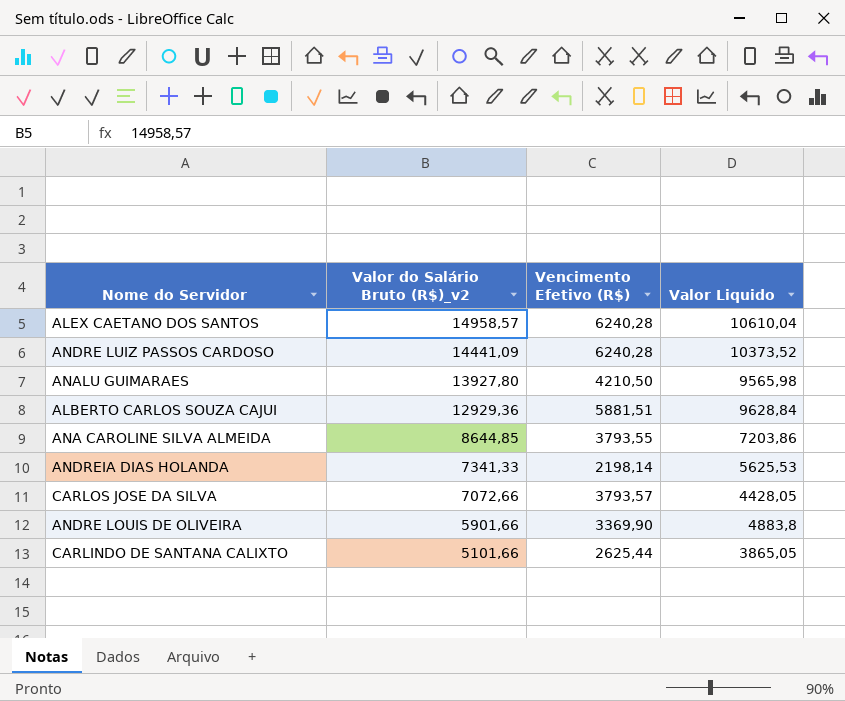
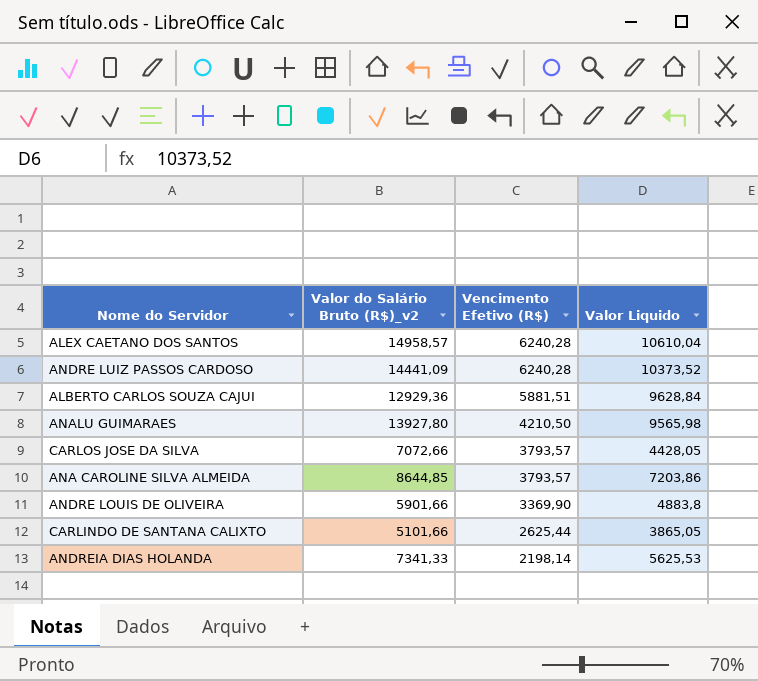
row order: Valor do Salário Bruto (R$)_v2 descending -> Vencimento Efetivo (R$) descending
ANA CAROLINE SILVA ALMEIDA | Vencimento Efetivo (R$): 3793,55 -> 3793,57

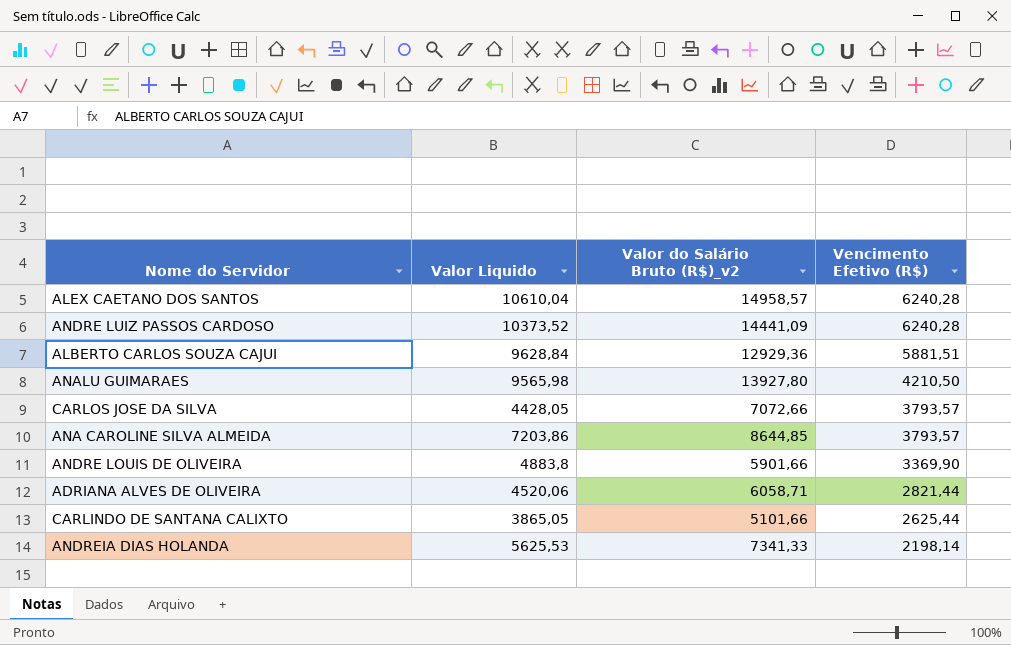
column Valor Liquido | position: 4 -> 2
row ADRIANA ALVES DE OLIVEIRA: none -> 4520,06 | 6058,71 | 2821,44

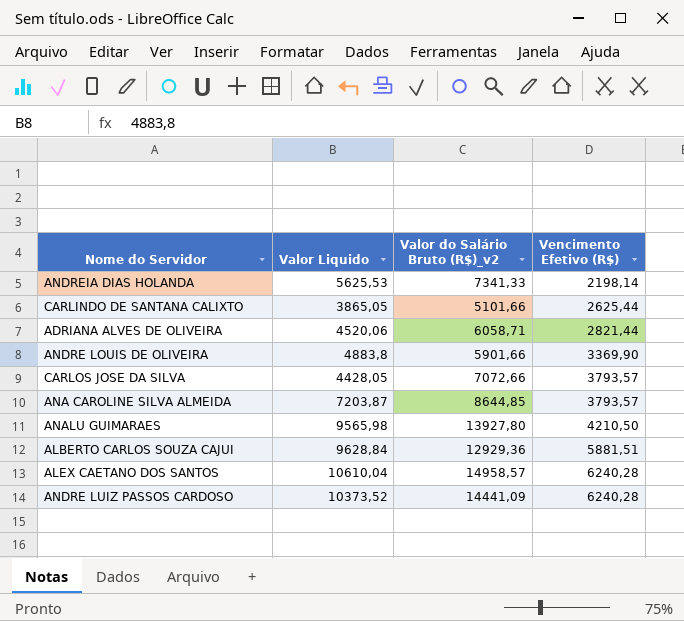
row order: Vencimento Efetivo (R$) descending -> Vencimento Efetivo (R$) ascending
ANA CAROLINE SILVA ALMEIDA | Valor Liquido: 7203,86 -> 7203,87

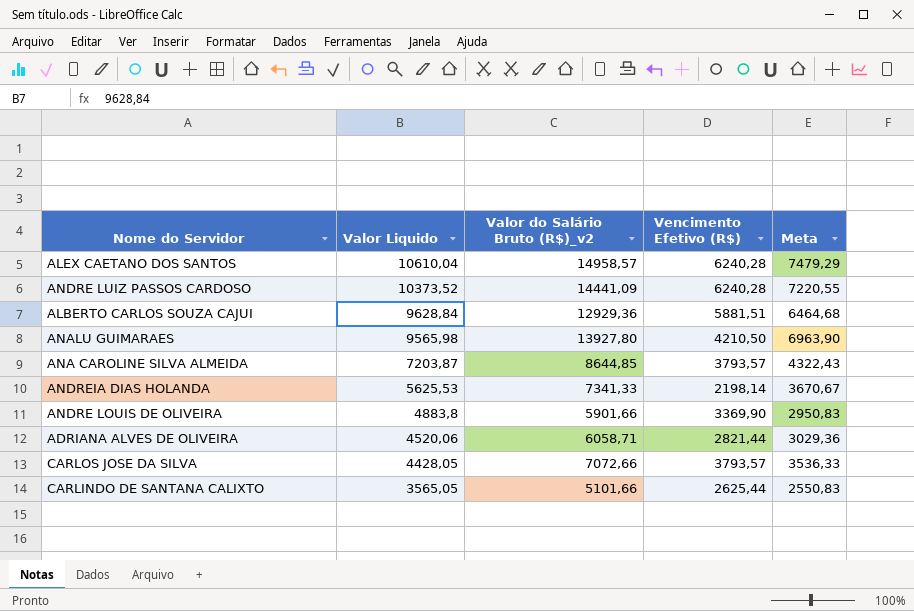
row order: Vencimento Efetivo (R$) ascending -> Valor Liquido descending
column Meta | formula: none -> [Valor do Salário Bruto (R$)_v2] * 0,5
CARLINDO DE SANTANA CALIXTO | Valor Liquido: 3865,05 -> 3565,05

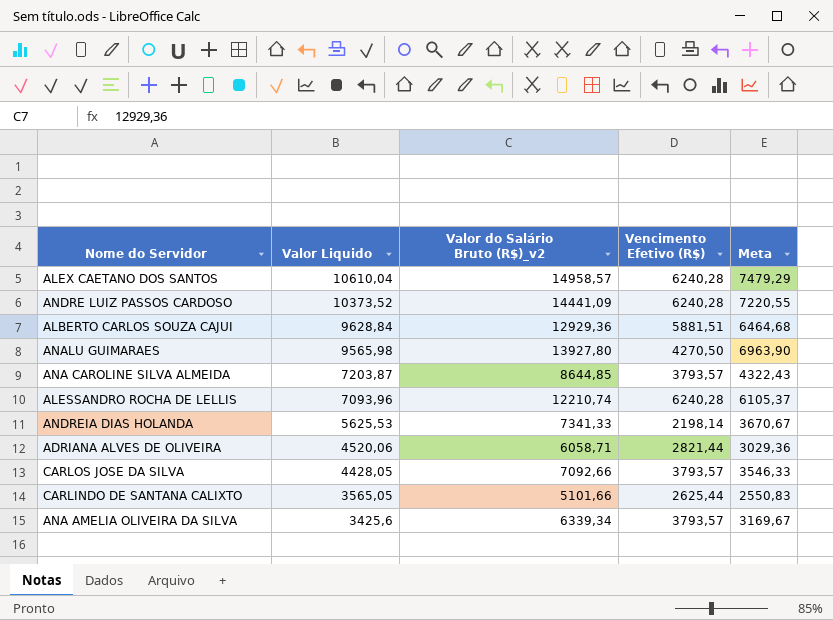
row ANDRE LOUIS DE OLIVEIRA: 4883,8 | 5901,66 | 3369,90 | 2950,83 -> none
ANALU GUIMARAES | Vencimento Efetivo (R$): 4210,50 -> 4270,50
row ALESSANDRO ROCHA DE LELLIS: none -> 7093,96 | 12210,74 | 6240,28 | 6105,37
CARLOS JOSE DA SILVA | Valor do Salário Bruto (R$)_v2: 7072,66 -> 7092,66
CARLOS JOSE DA SILVA | Meta: 3536,33 -> 3546,33
row ANA AMELIA OLIVEIRA DA SILVA: none -> 3425,6 | 6339,34 | 3793,57 | 3169,67

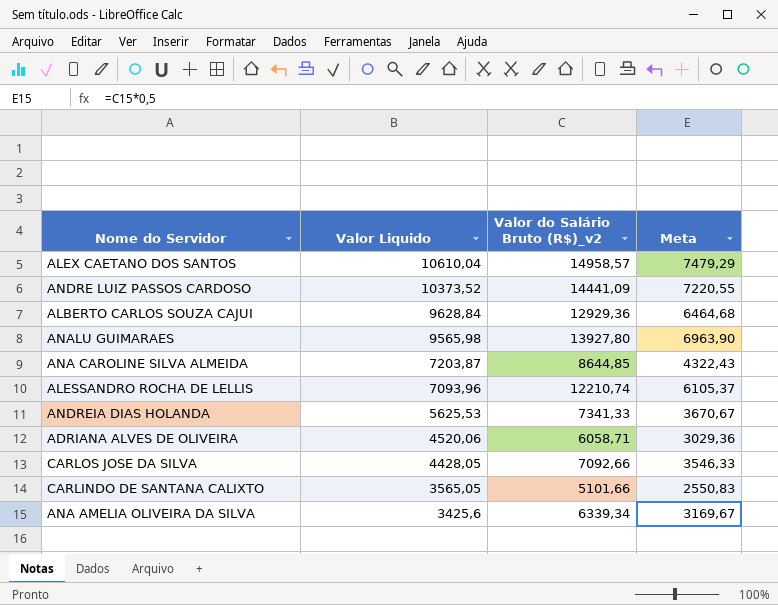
column Vencimento Efetivo (R$) | position: 4 -> none

